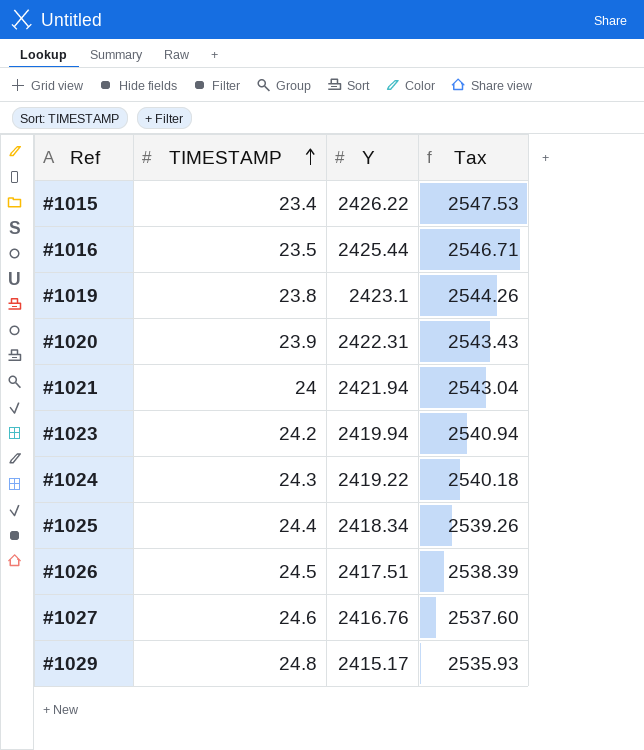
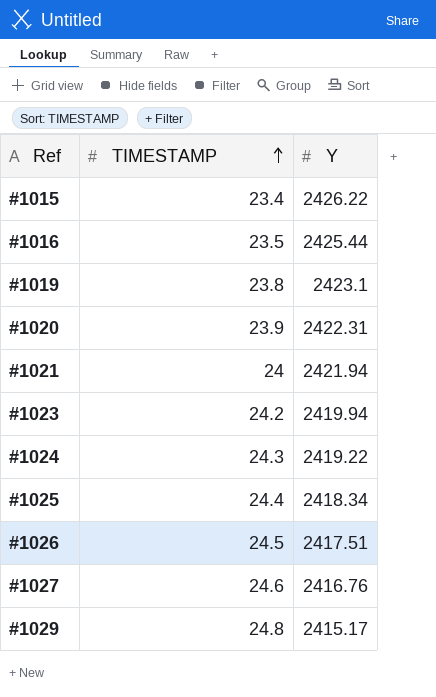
column Tax | formula: [Y] * 1.05 -> none

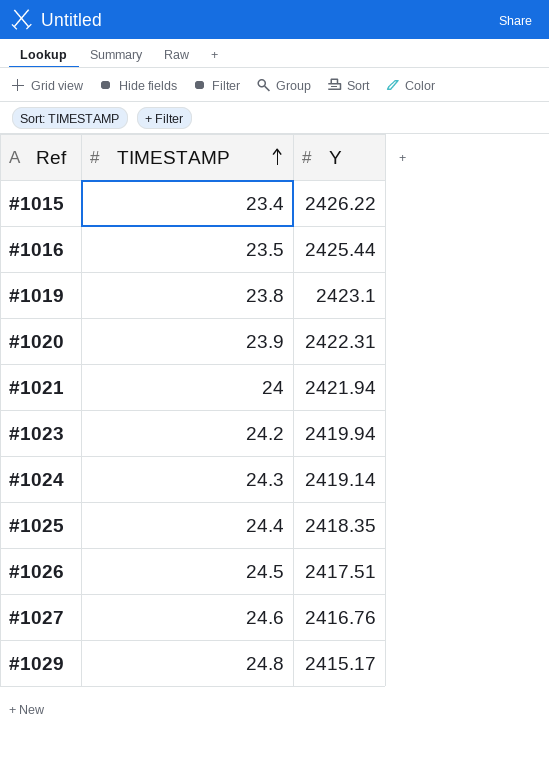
#1024 | Y: 2419.22 -> 2419.14
#1025 | Y: 2418.34 -> 2418.35

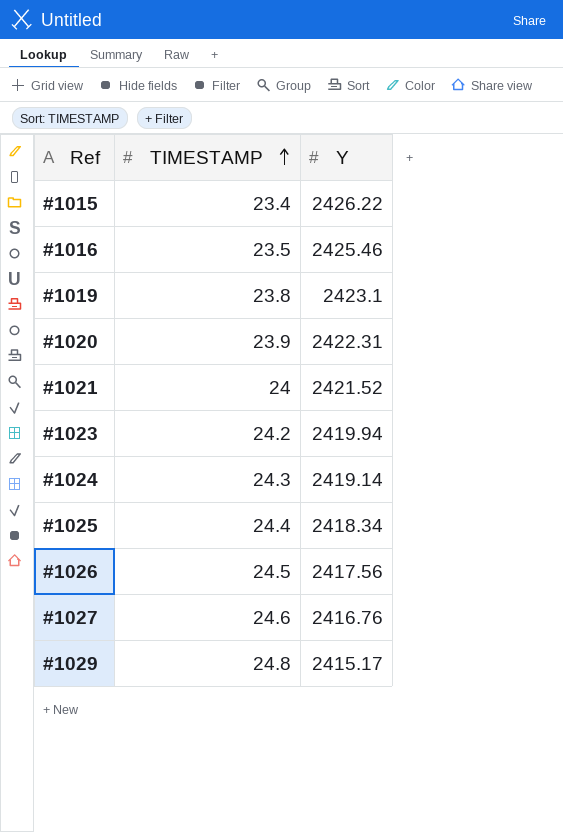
#1016 | Y: 2425.44 -> 2425.46
#1021 | Y: 2421.94 -> 2421.52
#1025 | Y: 2418.35 -> 2418.34
#1026 | Y: 2417.51 -> 2417.56

